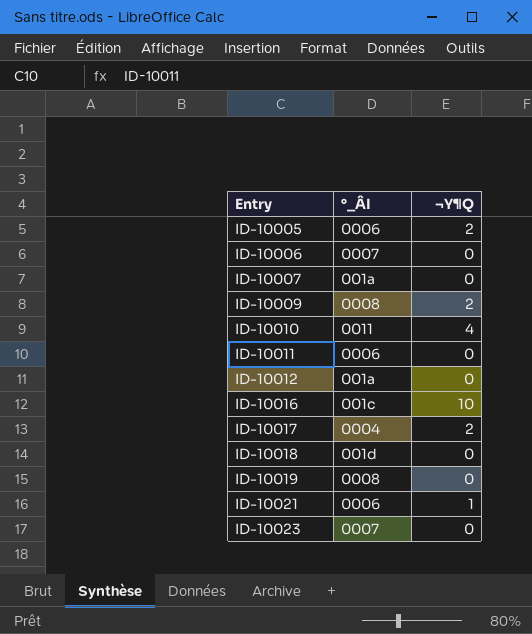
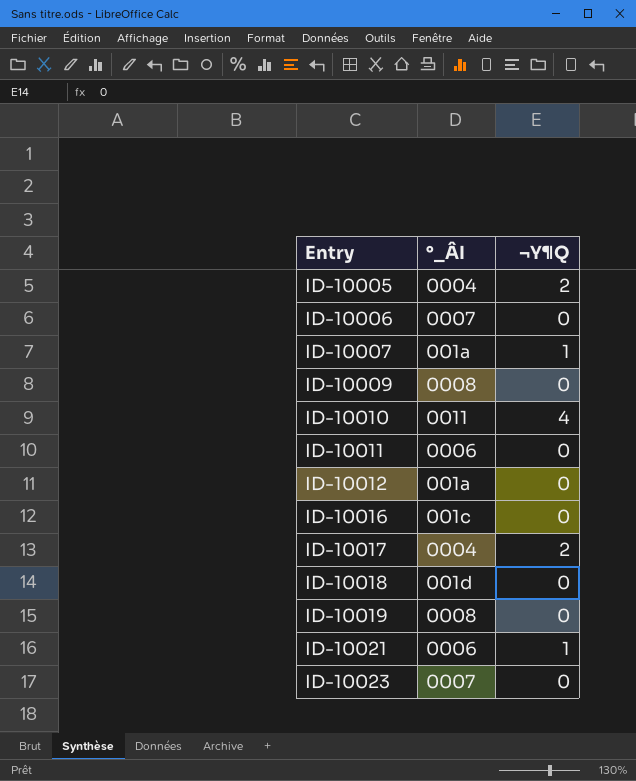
ID-10005 | °_ÂI: 0006 -> 0004
ID-10007 | ¬Y¶Q: 0 -> 1
ID-10009 | ¬Y¶Q: 2 -> 0
ID-10016 | ¬Y¶Q: 10 -> 0

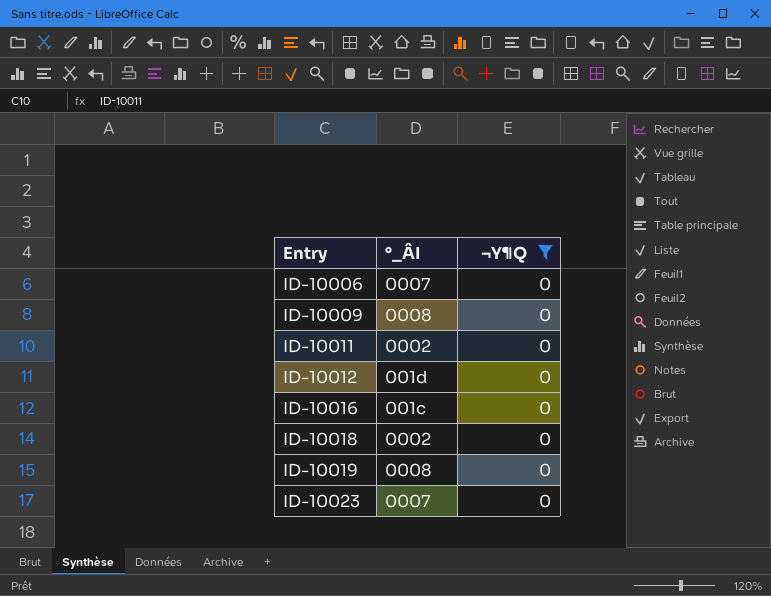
filter: none -> ¬Y¶Q = 0
ID-10011 | °_ÂI: 0006 -> 0002
ID-10012 | °_ÂI: 001a -> 001d
ID-10018 | °_ÂI: 001d -> 0002

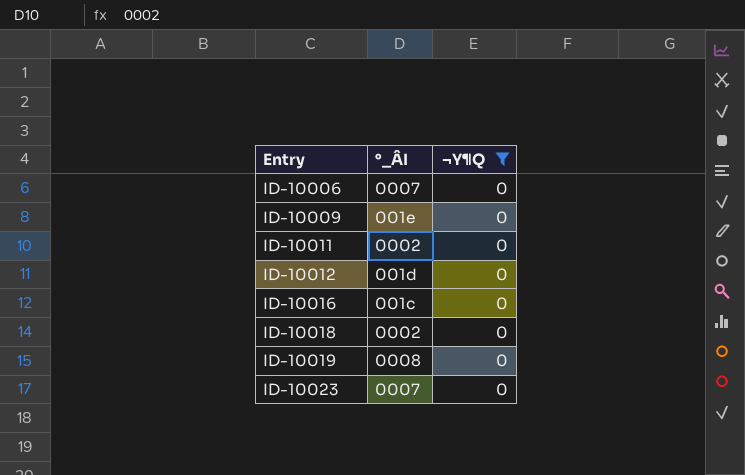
ID-10009 | °_ÂI: 0008 -> 001e

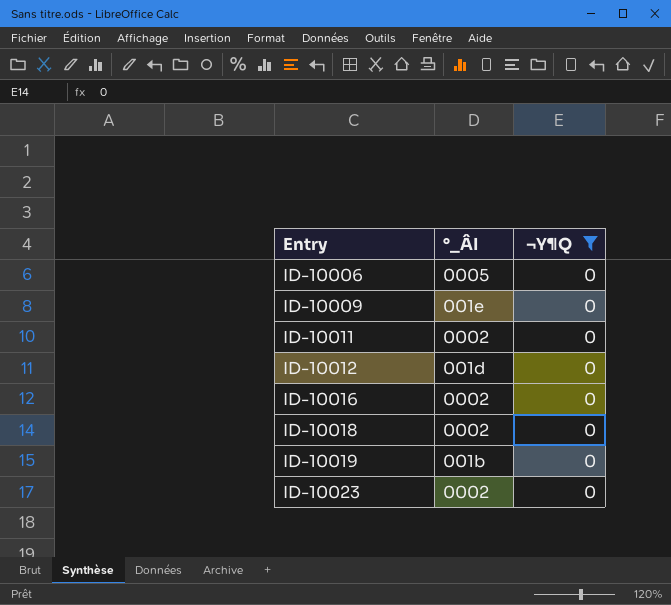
ID-10006 | °_ÂI: 0007 -> 0005
ID-10016 | °_ÂI: 001c -> 0002
ID-10019 | °_ÂI: 0008 -> 001b
ID-10023 | °_ÂI: 0007 -> 0002

